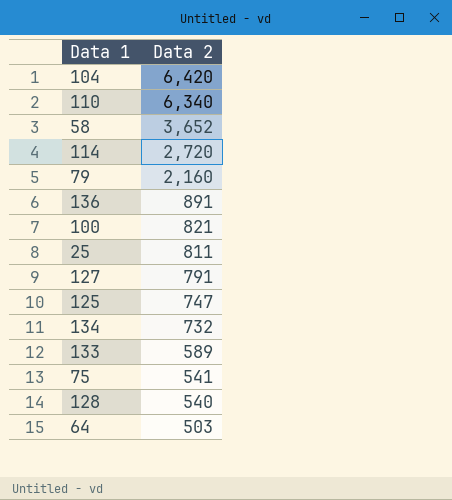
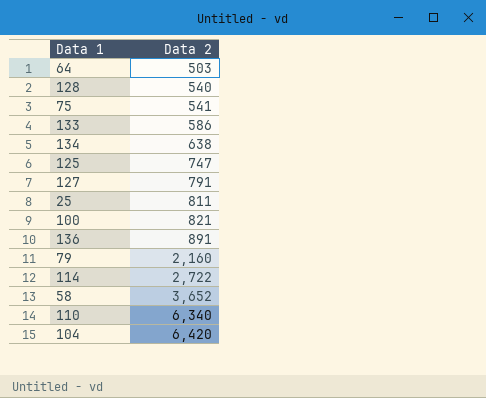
row order: Data 2 descending -> Data 2 ascending
133 | Data 2: 589 -> 586
134 | Data 2: 732 -> 638
114 | Data 2: 2,720 -> 2,722

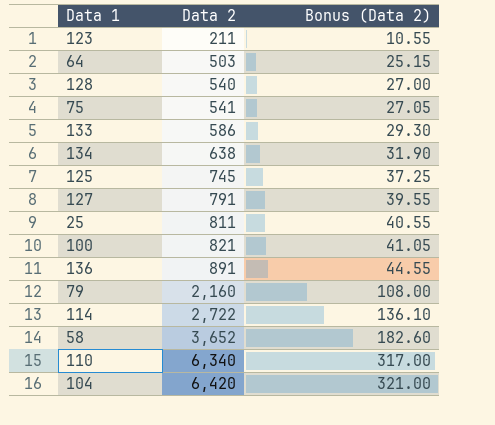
column Bonus (Data 2) | formula: none -> [Data 2] * 0.05
row 123: none -> 211 | 10.55
125 | Data 2: 747 -> 745

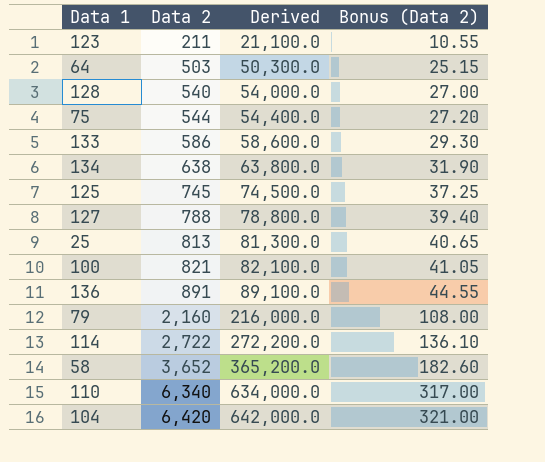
column Derived | formula: none -> [Data 2] * 100
75 | Data 2: 541 -> 544
75 | Bonus (Data 2): 27.05 -> 27.20
127 | Data 2: 791 -> 788
127 | Bonus (Data 2): 39.55 -> 39.40
25 | Data 2: 811 -> 813
25 | Bonus (Data 2): 40.55 -> 40.65

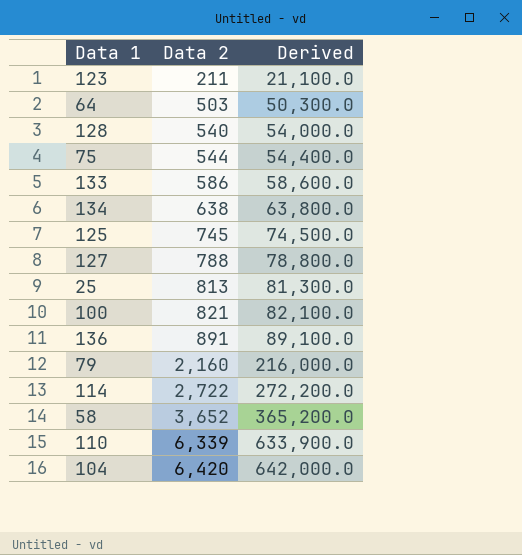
column Bonus (Data 2) | formula: [Data 2] * 0.05 -> none
110 | Data 2: 6,340 -> 6,339
110 | Derived: 634,000.0 -> 633,900.0

